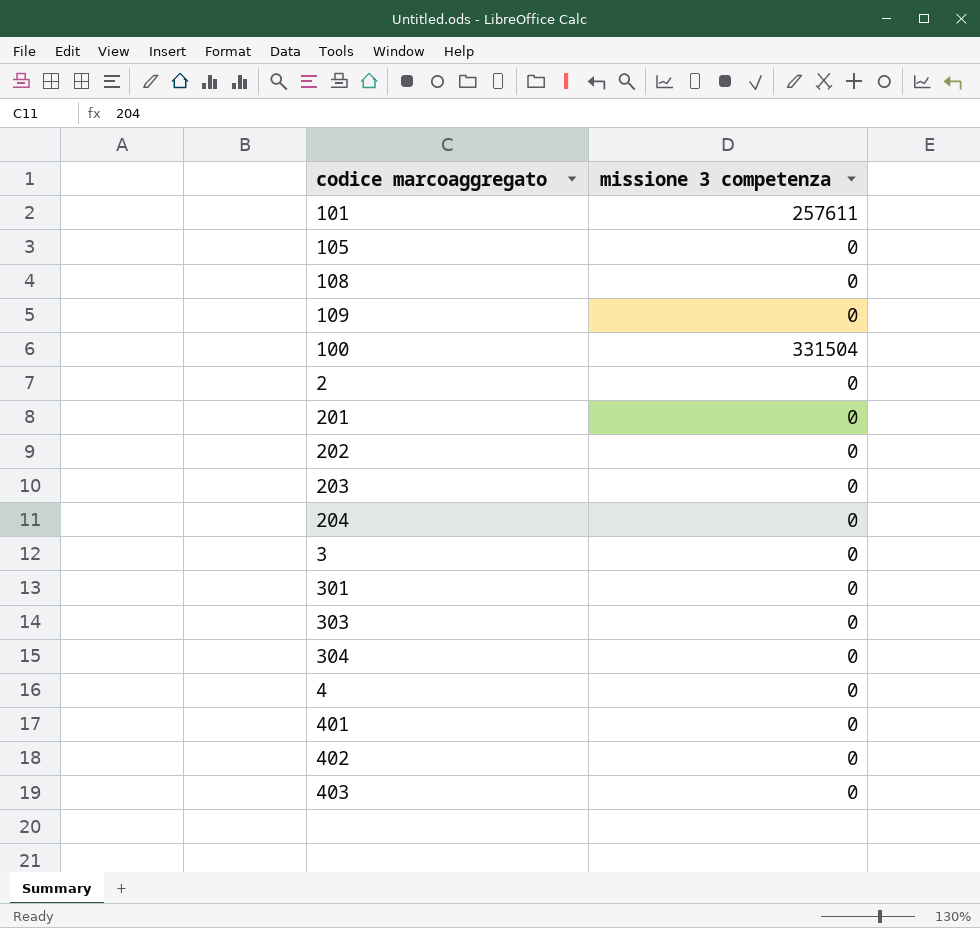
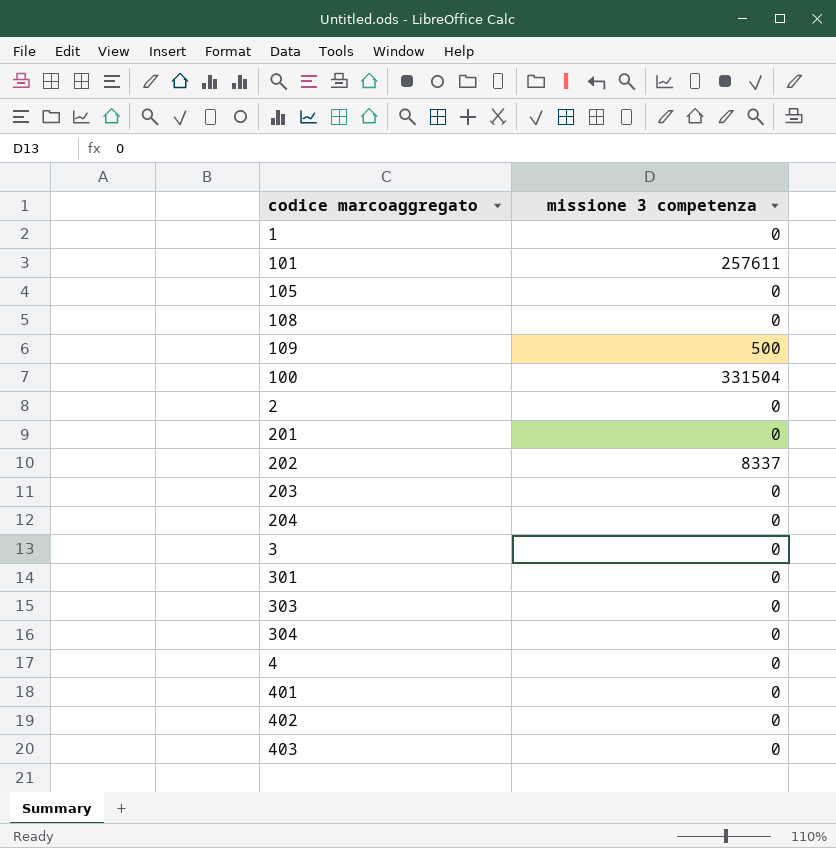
row 1: none -> 0
109 | missione 3 competenza: 0 -> 500
202 | missione 3 competenza: 0 -> 8337

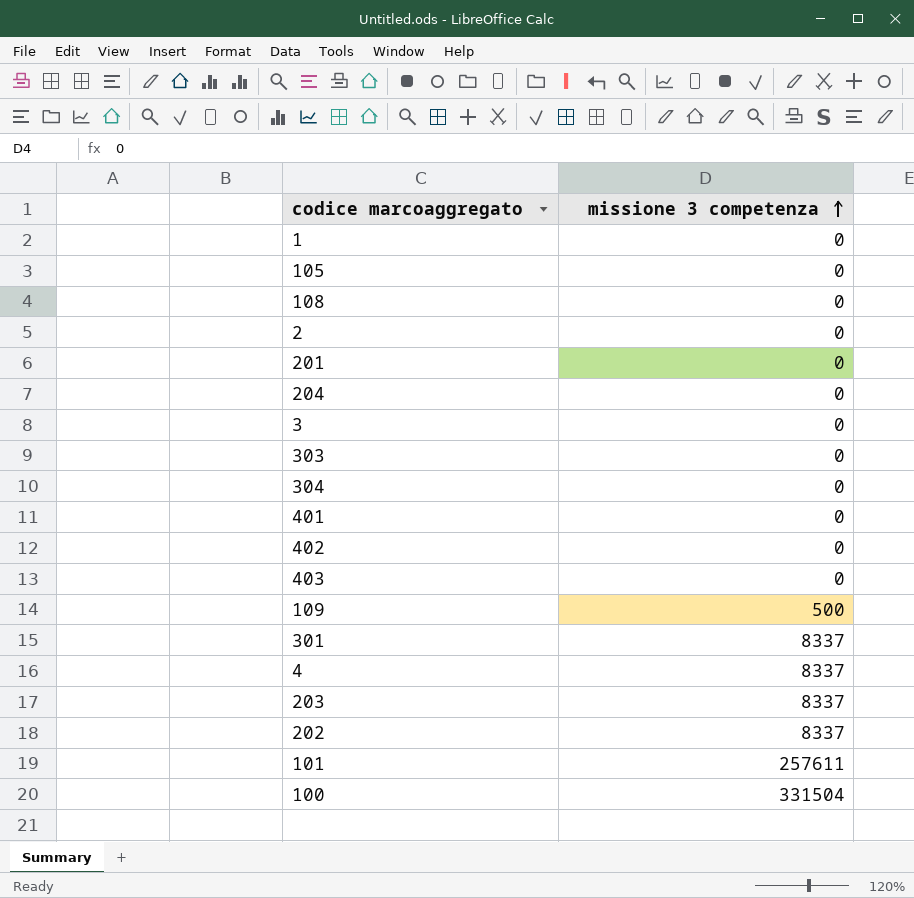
row order: none -> missione 3 competenza ascending
301 | missione 3 competenza: 0 -> 8337
4 | missione 3 competenza: 0 -> 8337
203 | missione 3 competenza: 0 -> 8337

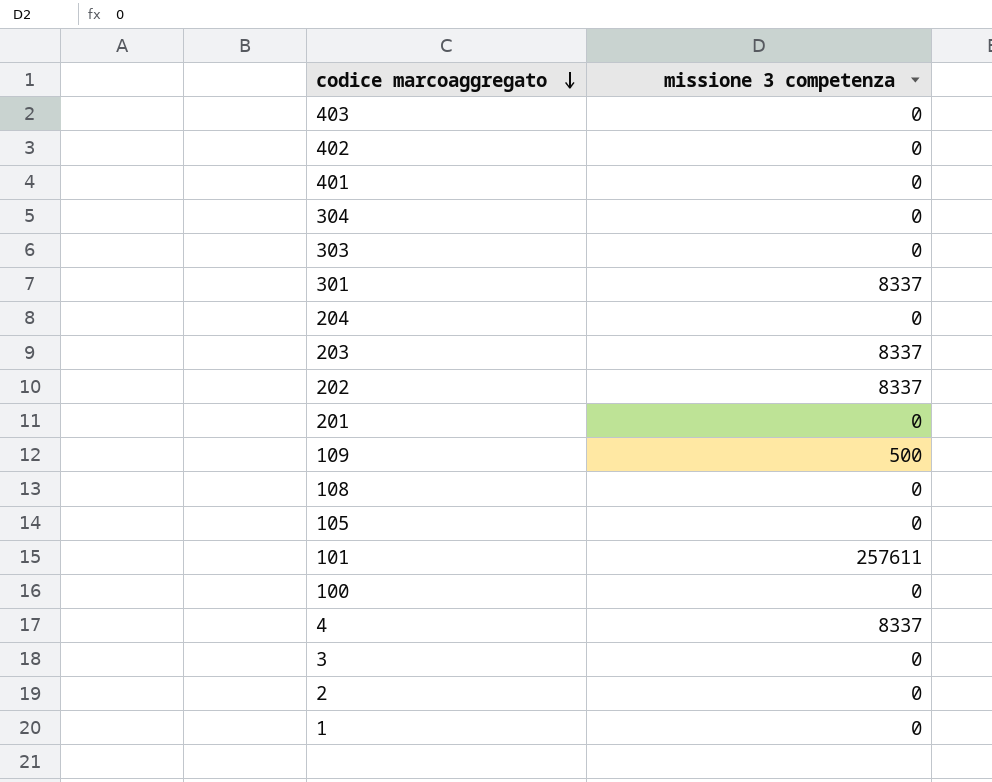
row order: missione 3 competenza ascending -> codice marcoaggregato descending
100 | missione 3 competenza: 331504 -> 0

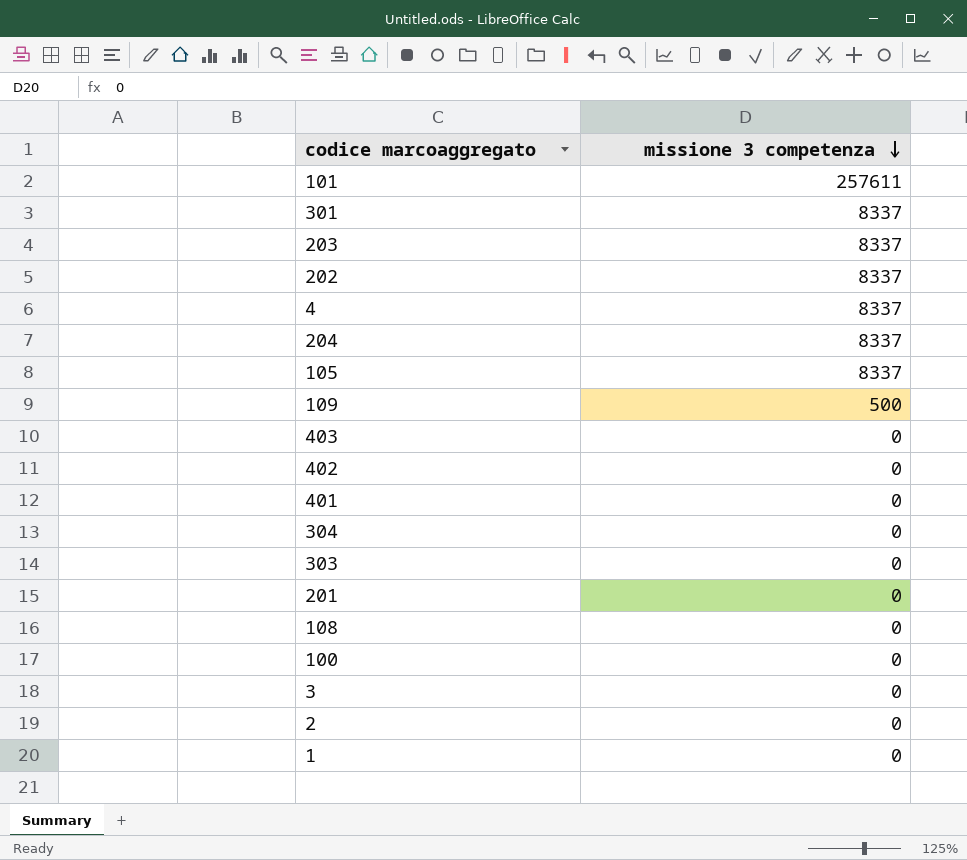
row order: codice marcoaggregato descending -> missione 3 competenza descending
204 | missione 3 competenza: 0 -> 8337
105 | missione 3 competenza: 0 -> 8337

